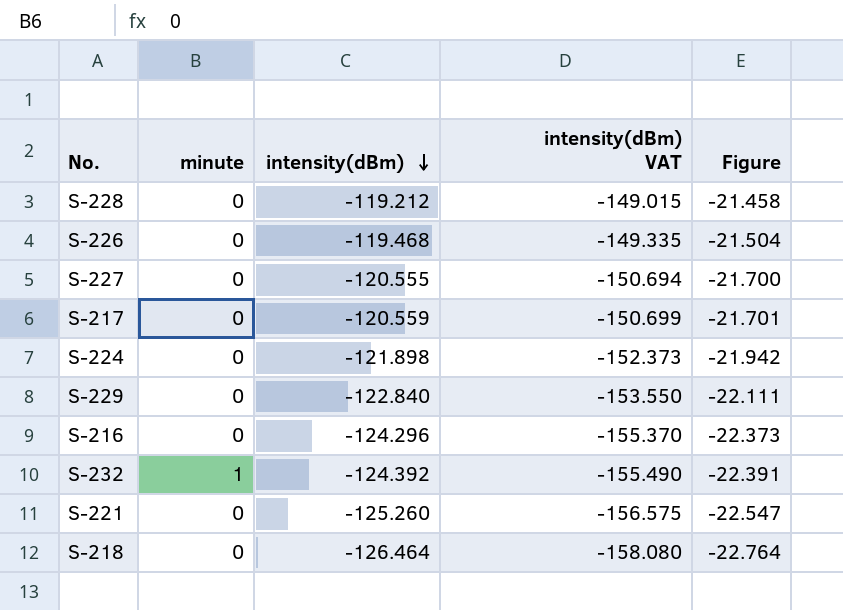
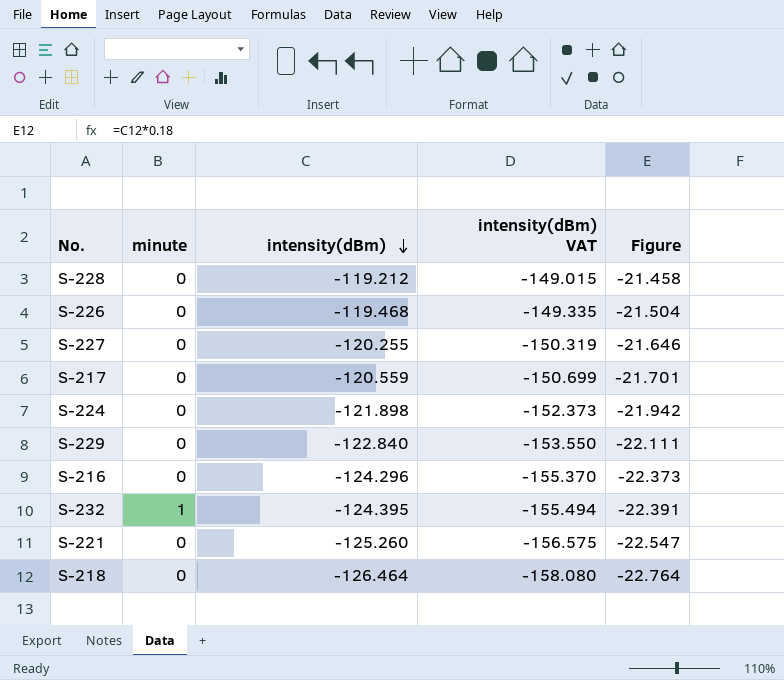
S-227 | intensity(dBm): -120.555 -> -120.255
S-227 | intensity(dBm) VAT: -150.694 -> -150.319
S-227 | Figure: -21.700 -> -21.646
S-232 | intensity(dBm): -124.392 -> -124.395
S-232 | intensity(dBm) VAT: -155.490 -> -155.494

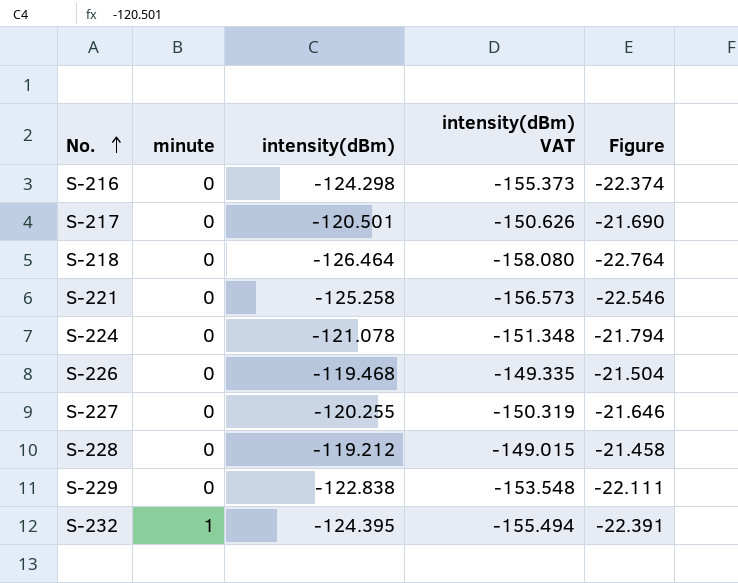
row order: intensity(dBm) descending -> No. ascending
S-216 | intensity(dBm): -124.296 -> -124.298
S-216 | intensity(dBm) VAT: -155.370 -> -155.373
S-216 | Figure: -22.373 -> -22.374
S-217 | intensity(dBm): -120.559 -> -120.501
S-217 | intensity(dBm) VAT: -150.699 -> -150.626
S-217 | Figure: -21.701 -> -21.690
S-221 | intensity(dBm): -125.260 -> -125.258
S-221 | intensity(dBm) VAT: -156.575 -> -156.573
S-221 | Figure: -22.547 -> -22.546
S-224 | intensity(dBm): -121.898 -> -121.078
S-224 | intensity(dBm) VAT: -152.373 -> -151.348
S-224 | Figure: -21.942 -> -21.794
S-229 | intensity(dBm): -122.840 -> -122.838
S-229 | intensity(dBm) VAT: -153.550 -> -153.548

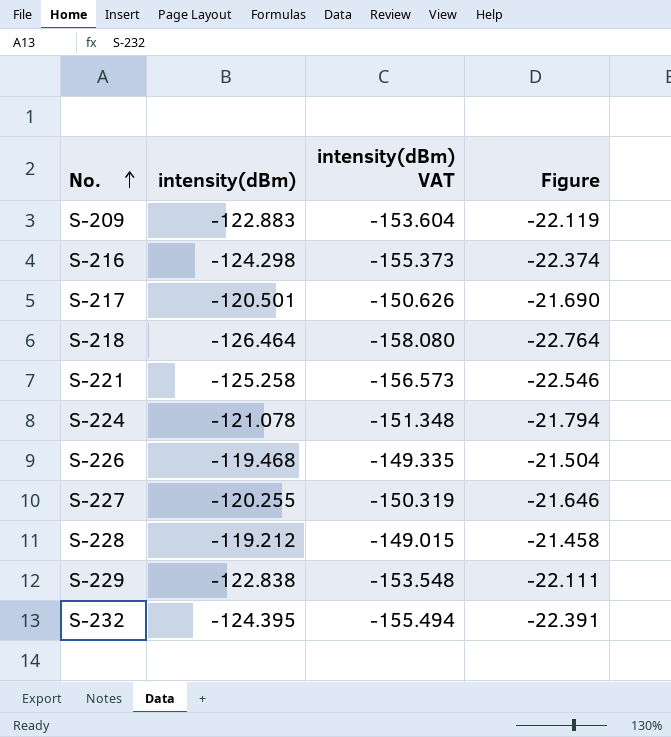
column minute | position: 2 -> none
row S-209: none -> -122.883 | -153.604 | -22.119

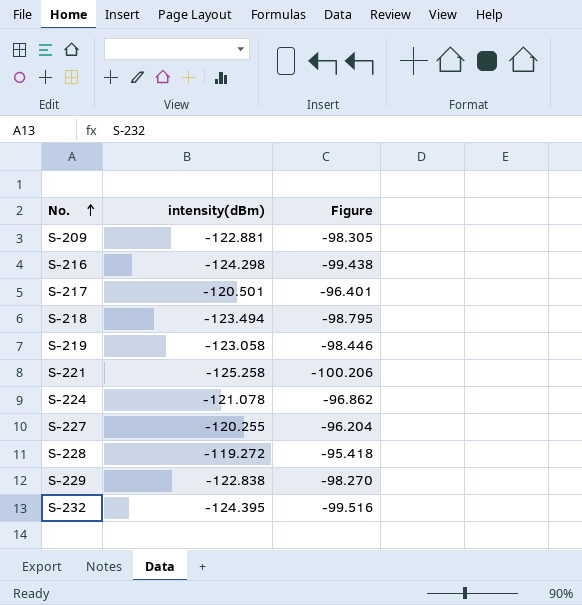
column intensity(dBm) VAT | formula: [intensity(dBm)] * 1.25 -> none
column Figure | formula: [intensity(dBm)] * 0.18 -> [intensity(dBm)] * 0.8
row S-226: -119.468 | -149.335 | -21.504 -> none
S-209 | intensity(dBm): -122.883 -> -122.881
S-218 | intensity(dBm): -126.464 -> -123.494
row S-219: none -> -123.058 | -98.446
S-228 | intensity(dBm): -119.212 -> -119.272

